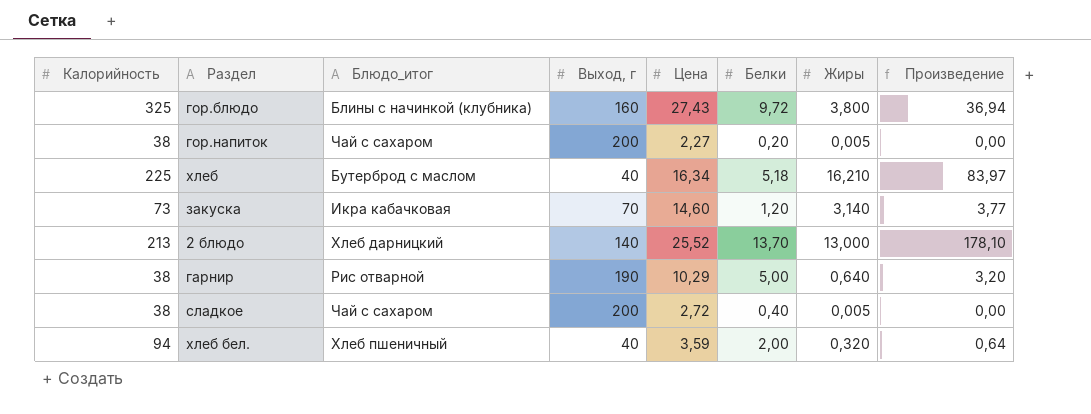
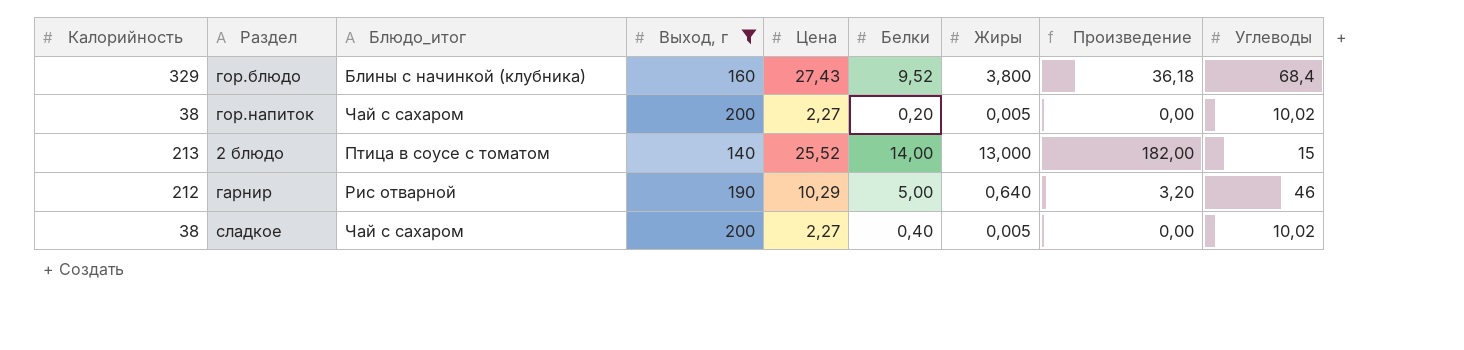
filter: none -> Выход, г >= 140
column Углеводы | position: none -> 9
гор.блюдо | Калорийность: 325 -> 329
гор.блюдо | Белки: 9,72 -> 9,52
гор.блюдо | Произведение: 36,94 -> 36,18
2 блюдо | Блюдо_итог: Хлеб дарницкий -> Птица в соусе с томатом
2 блюдо | Белки: 13,70 -> 14,00
2 блюдо | Произведение: 178,10 -> 182,00
гарнир | Калорийность: 38 -> 212
сладкое | Цена: 2,72 -> 2,27

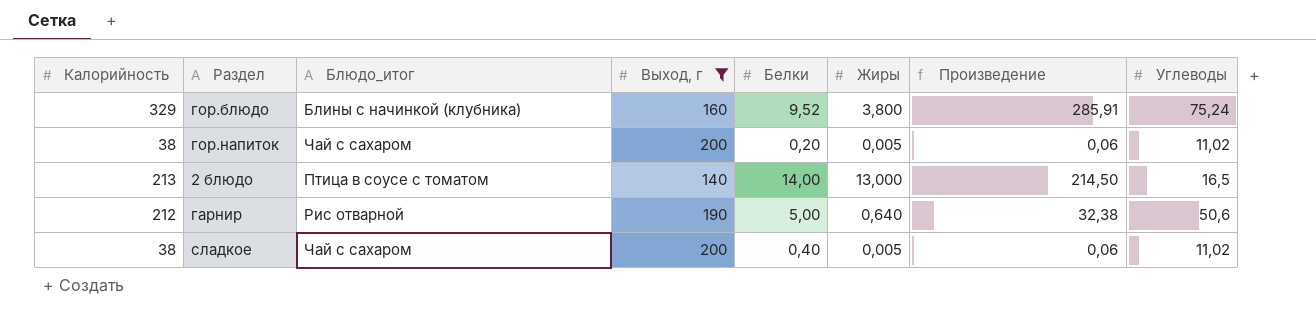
column Цена | position: 5 -> none
column Произведение | formula: [Белки] * [Жиры] -> [Жиры] * [Углеводы]
гор.блюдо | Углеводы: 68,4 -> 75,24
гор.напиток | Углеводы: 10,02 -> 11,02
2 блюдо | Углеводы: 15 -> 16,5
гарнир | Углеводы: 46 -> 50,6
сладкое | Углеводы: 10,02 -> 11,02

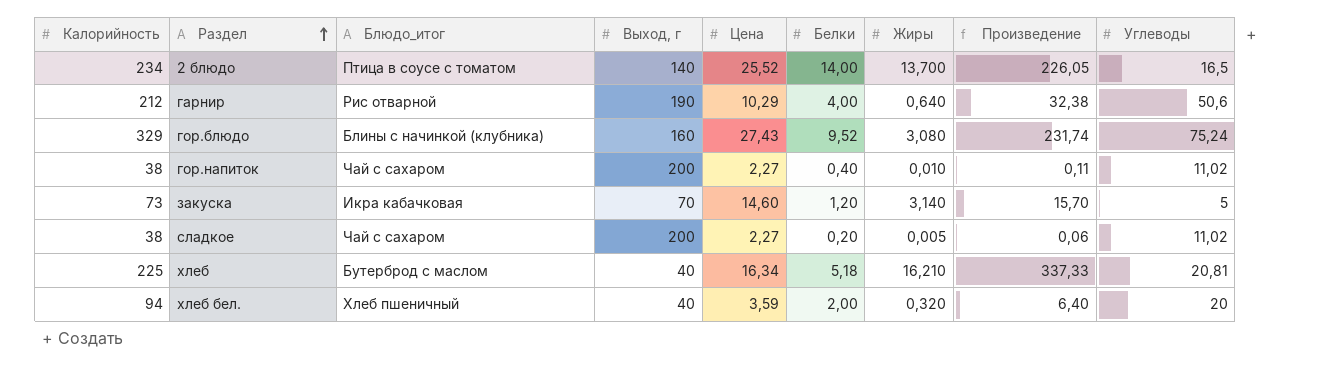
filter: Выход, г >= 140 -> none
row order: none -> Раздел ascending
column Цена | position: none -> 5
2 блюдо | Калорийность: 213 -> 234
2 блюдо | Жиры: 13,000 -> 13,700
2 блюдо | Произведение: 214,50 -> 226,05
гарнир | Белки: 5,00 -> 4,00
гор.блюдо | Жиры: 3,800 -> 3,080
гор.блюдо | Произведение: 285,91 -> 231,74
гор.напиток | Белки: 0,20 -> 0,40
гор.напиток | Жиры: 0,005 -> 0,010
гор.напиток | Произведение: 0,06 -> 0,11
сладкое | Белки: 0,40 -> 0,20

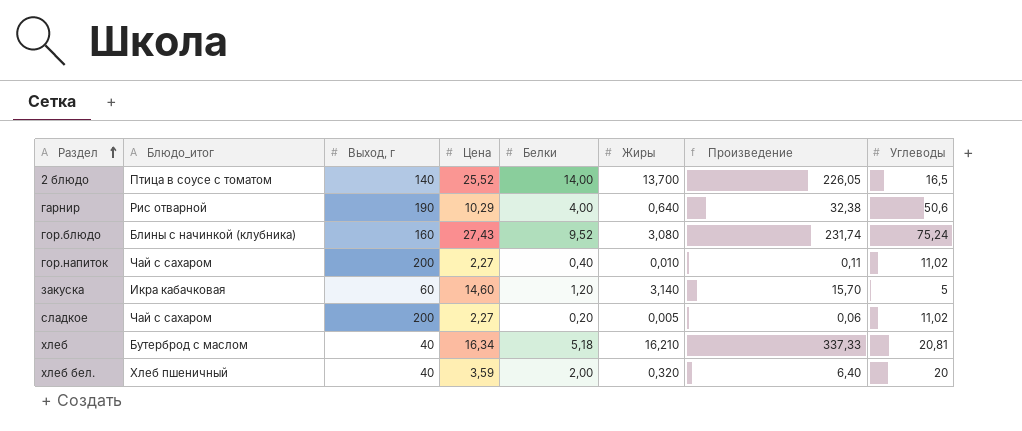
column Калорийность | position: 1 -> none
закуска | Выход, г: 70 -> 60

